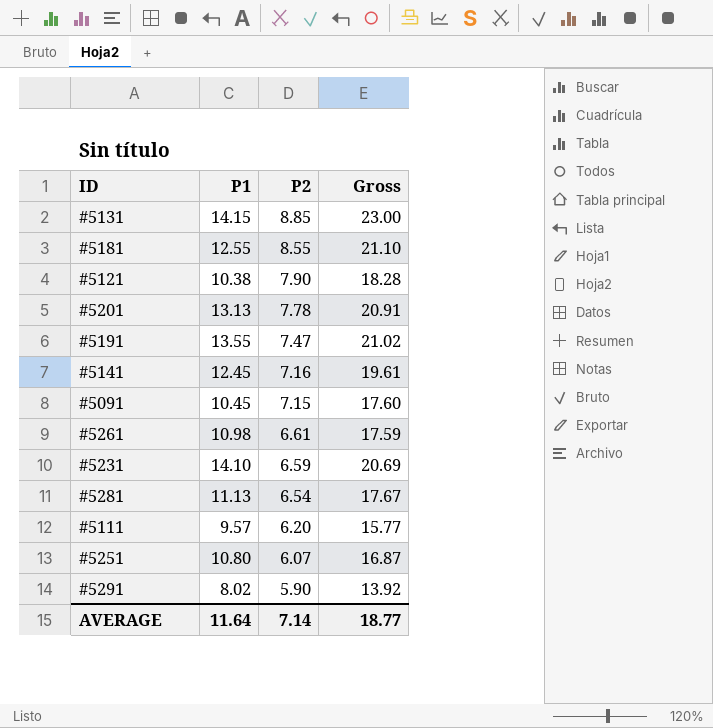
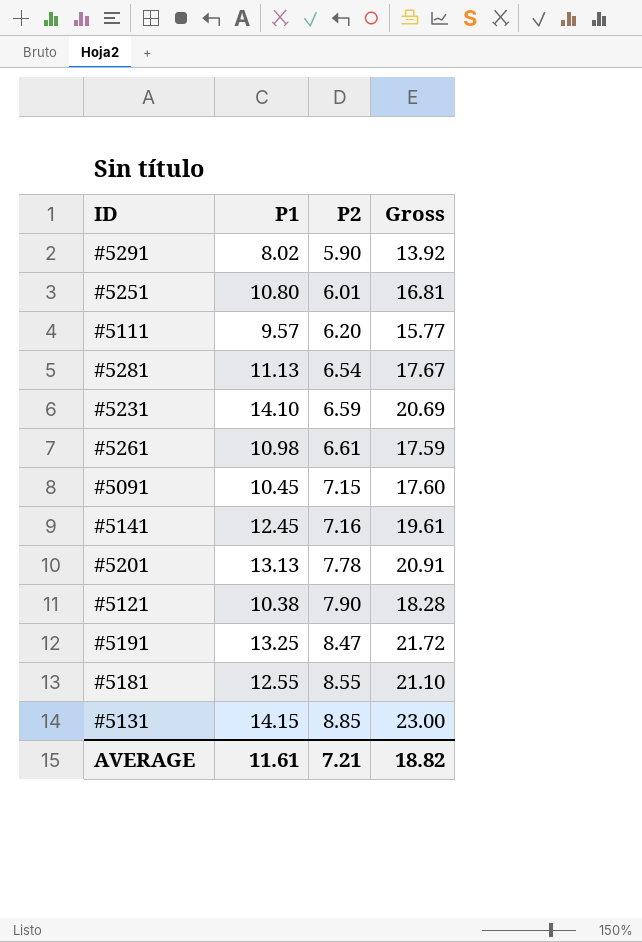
row order: P2 descending -> P2 ascending
#5251 | P2: 6.07 -> 6.01
#5251 | Gross: 16.87 -> 16.81
#5191 | P1: 13.55 -> 13.25
#5191 | P2: 7.47 -> 8.47
#5191 | Gross: 21.02 -> 21.72
AVERAGE | P1: 11.64 -> 11.61
AVERAGE | P2: 7.14 -> 7.21
AVERAGE | Gross: 18.77 -> 18.82

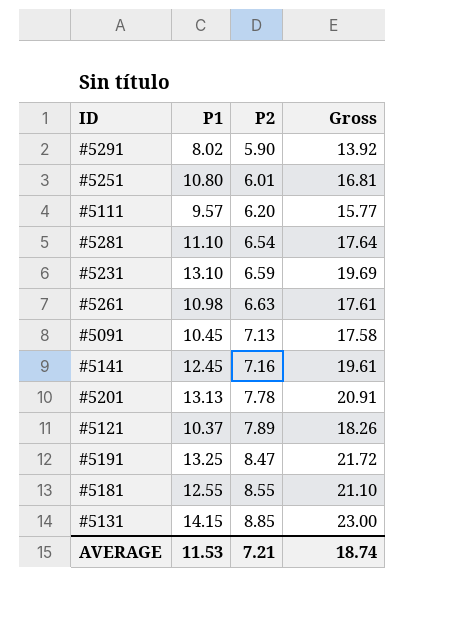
#5281 | P1: 11.13 -> 11.10
#5281 | Gross: 17.67 -> 17.64
#5231 | P1: 14.10 -> 13.10
#5231 | Gross: 20.69 -> 19.69
#5261 | P2: 6.61 -> 6.63
#5261 | Gross: 17.59 -> 17.61
#5091 | P2: 7.15 -> 7.13
#5091 | Gross: 17.60 -> 17.58
#5121 | P1: 10.38 -> 10.37
#5121 | P2: 7.90 -> 7.89
#5121 | Gross: 18.28 -> 18.26
AVERAGE | P1: 11.61 -> 11.53
AVERAGE | Gross: 18.82 -> 18.74

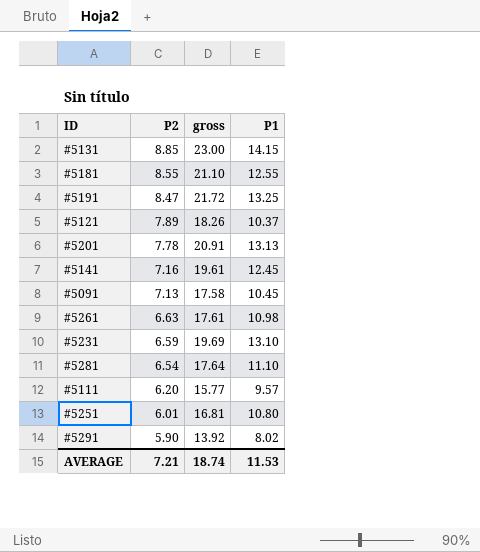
row order: P2 ascending -> P2 descending
column name: Gross -> gross
column P1 | position: 2 -> 4

